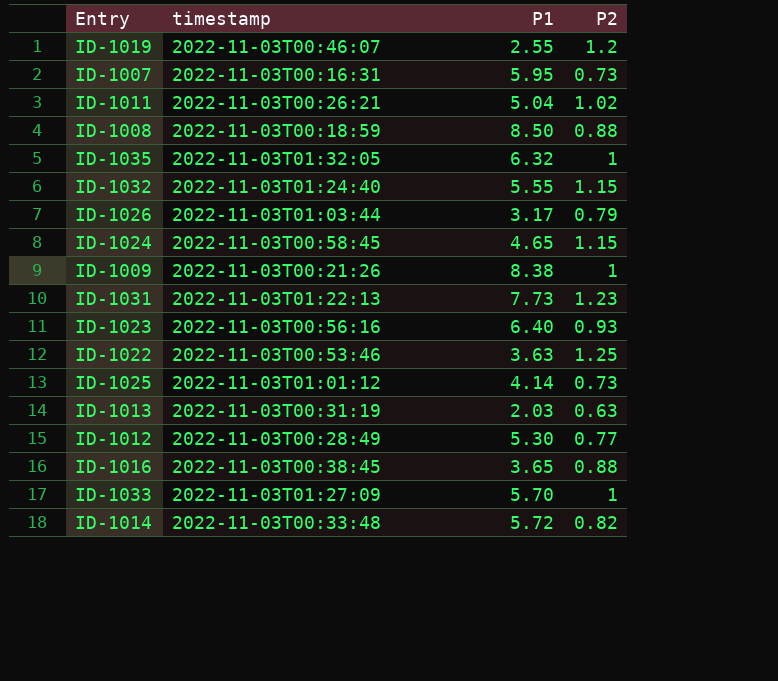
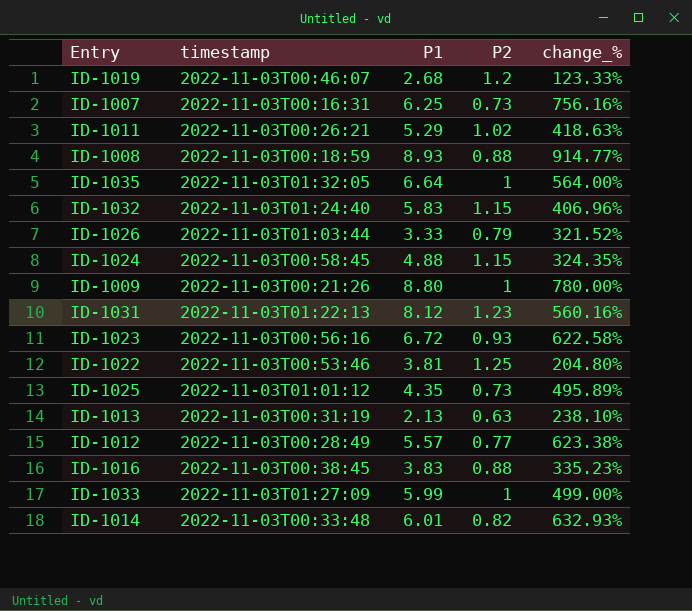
column change_% | formula: none -> ([P1] - [P2]) / [P2]
ID-1019 | P1: 2.55 -> 2.68
ID-1007 | P1: 5.95 -> 6.25
ID-1011 | P1: 5.04 -> 5.29
ID-1008 | P1: 8.50 -> 8.93
ID-1035 | P1: 6.32 -> 6.64
ID-1032 | P1: 5.55 -> 5.83
ID-1026 | P1: 3.17 -> 3.33
ID-1024 | P1: 4.65 -> 4.88
ID-1009 | P1: 8.38 -> 8.80
ID-1031 | P1: 7.73 -> 8.12
ID-1023 | P1: 6.40 -> 6.72
ID-1022 | P1: 3.63 -> 3.81
ID-1025 | P1: 4.14 -> 4.35
ID-1013 | P1: 2.03 -> 2.13
ID-1012 | P1: 5.30 -> 5.57
ID-1016 | P1: 3.65 -> 3.83
ID-1033 | P1: 5.70 -> 5.99
ID-1014 | P1: 5.72 -> 6.01

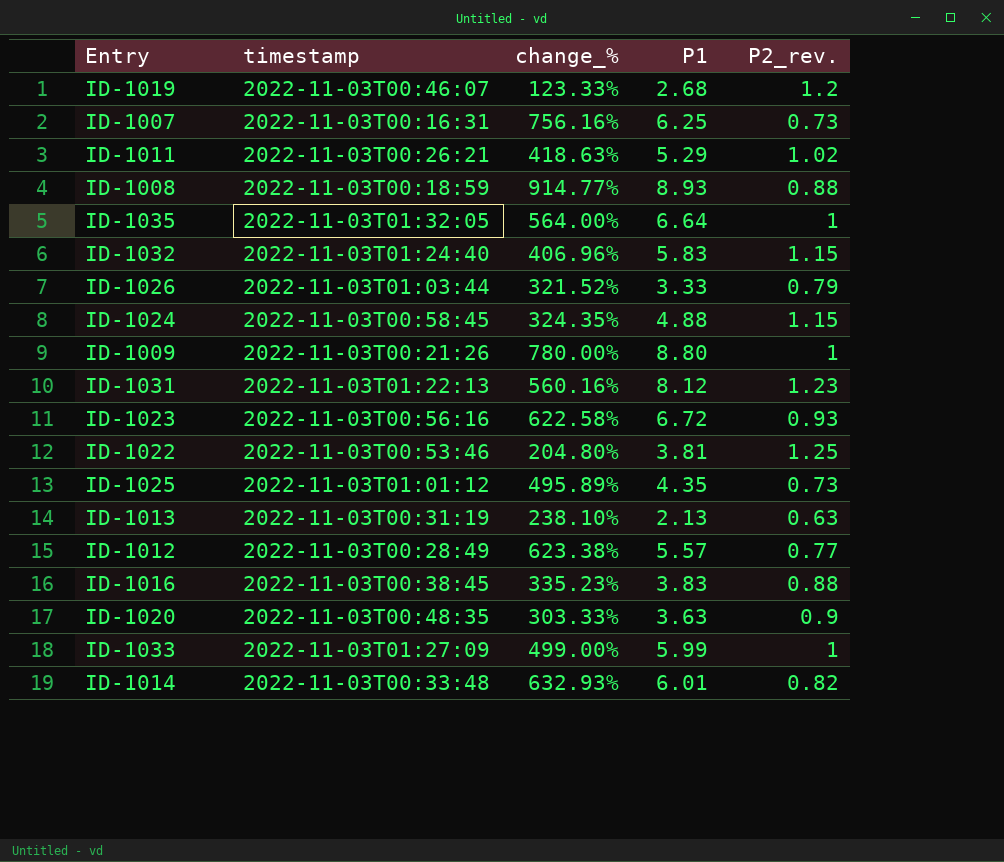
column change_% | position: 5 -> 3
column name: P2 -> P2_rev.
row ID-1020: none -> 2022-11-03T00:48:35 | 303.33% | 3.63 | 0.9

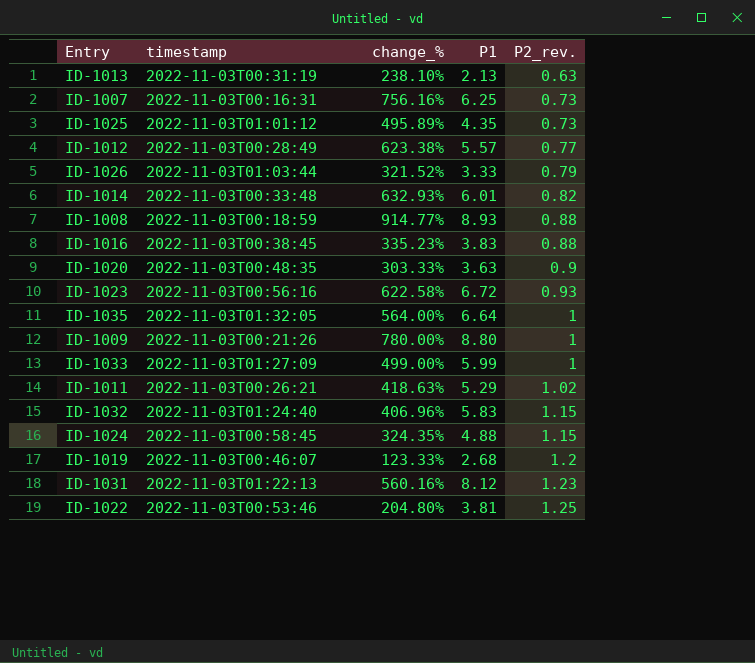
row order: none -> P2_rev. ascending

